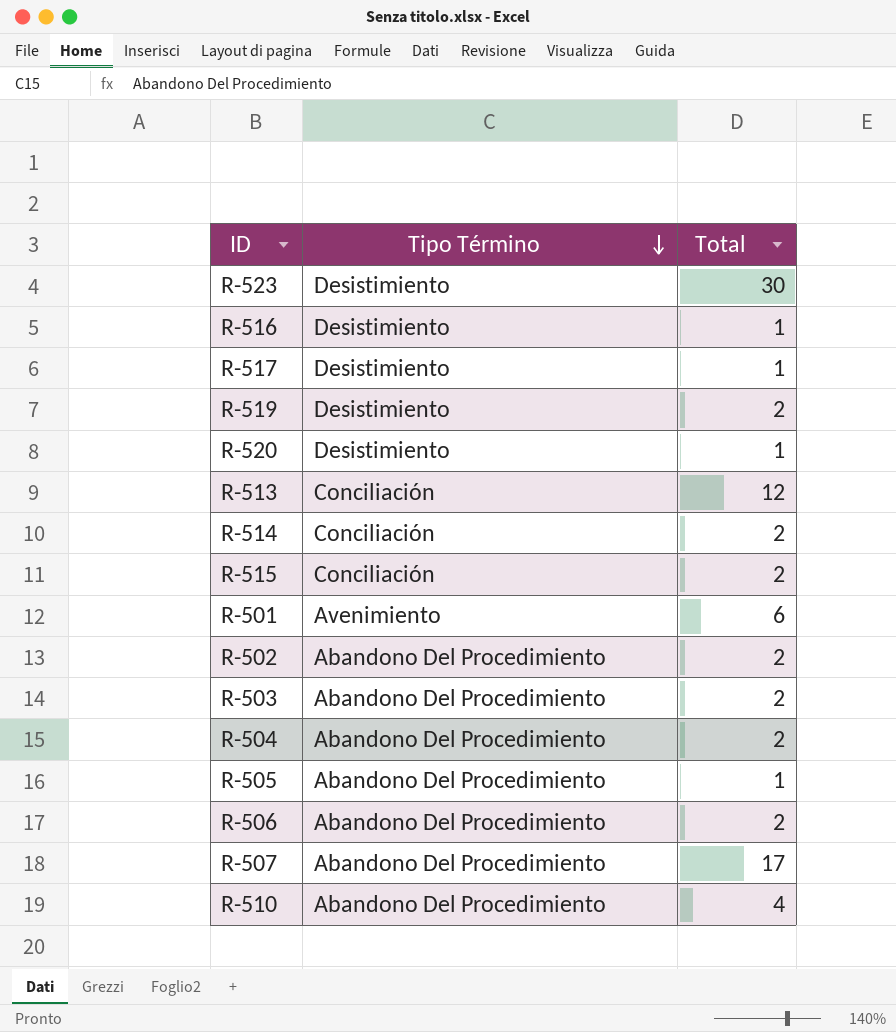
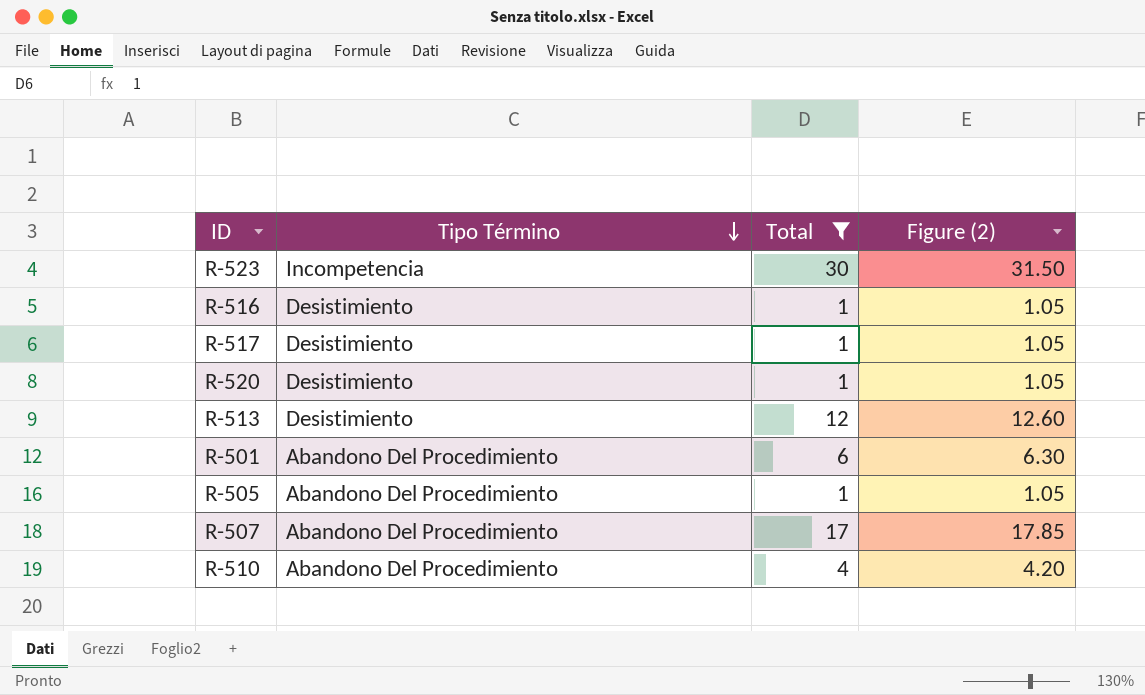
filter: none -> Total != 2
column Figure (2) | formula: none -> [Total] * 1.05
R-523 | Tipo Término: Desistimiento -> Incompetencia
R-513 | Tipo Término: Conciliación -> Desistimiento
R-501 | Tipo Término: Avenimiento -> Abandono Del Procedimiento

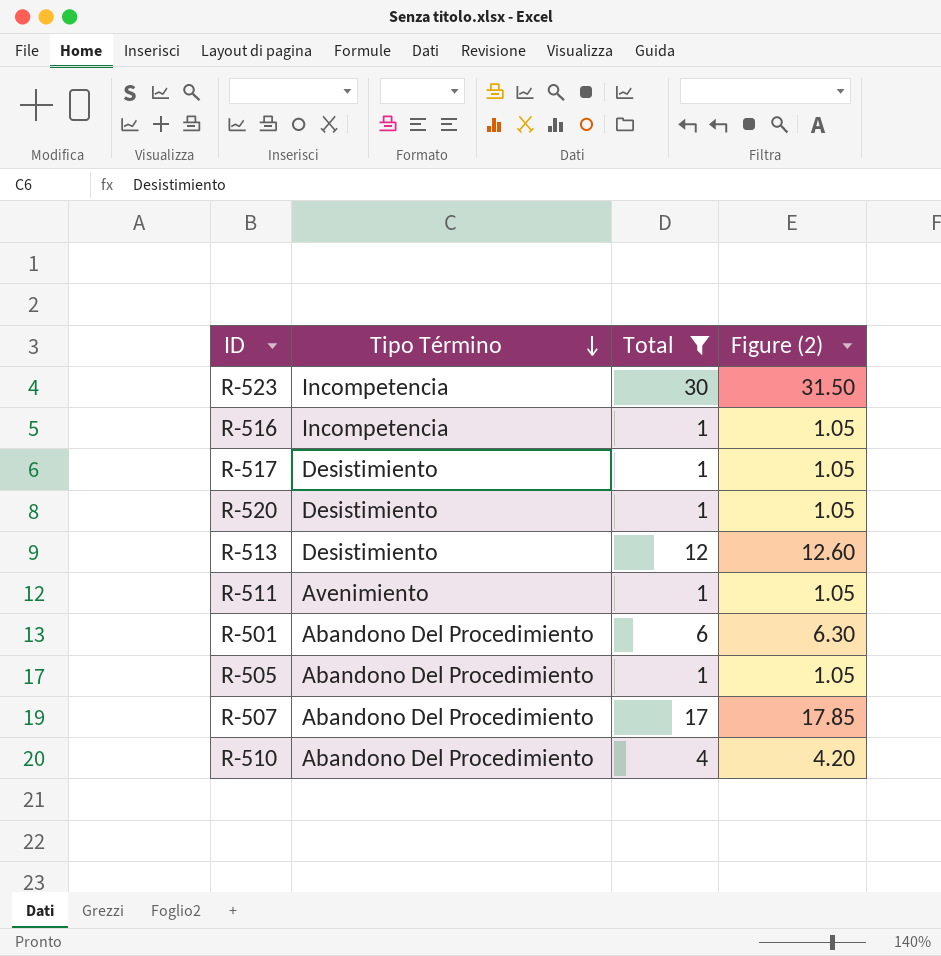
R-516 | Tipo Término: Desistimiento -> Incompetencia
row R-511: none -> Avenimiento | 1 | 1.05

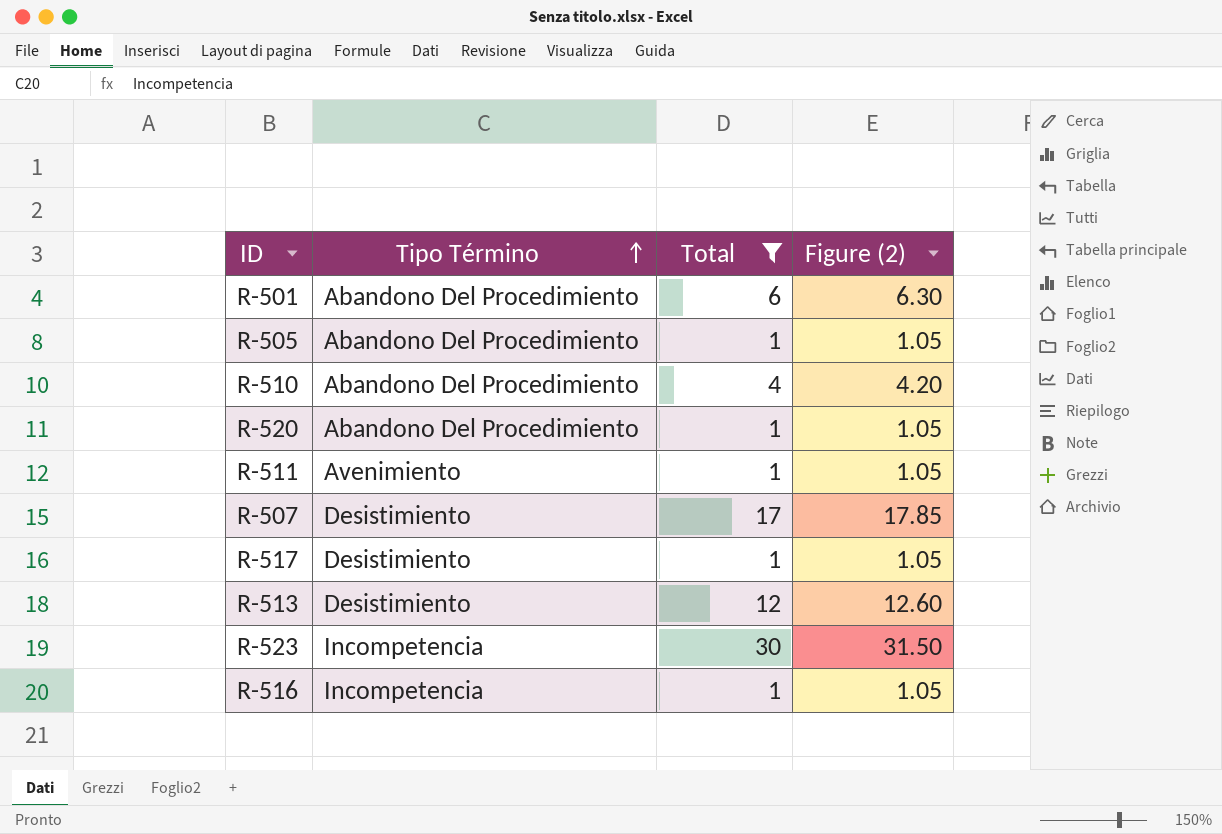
row order: Tipo Término descending -> Tipo Término ascending
R-520 | Tipo Término: Desistimiento -> Abandono Del Procedimiento
R-507 | Tipo Término: Abandono Del Procedimiento -> Desistimiento

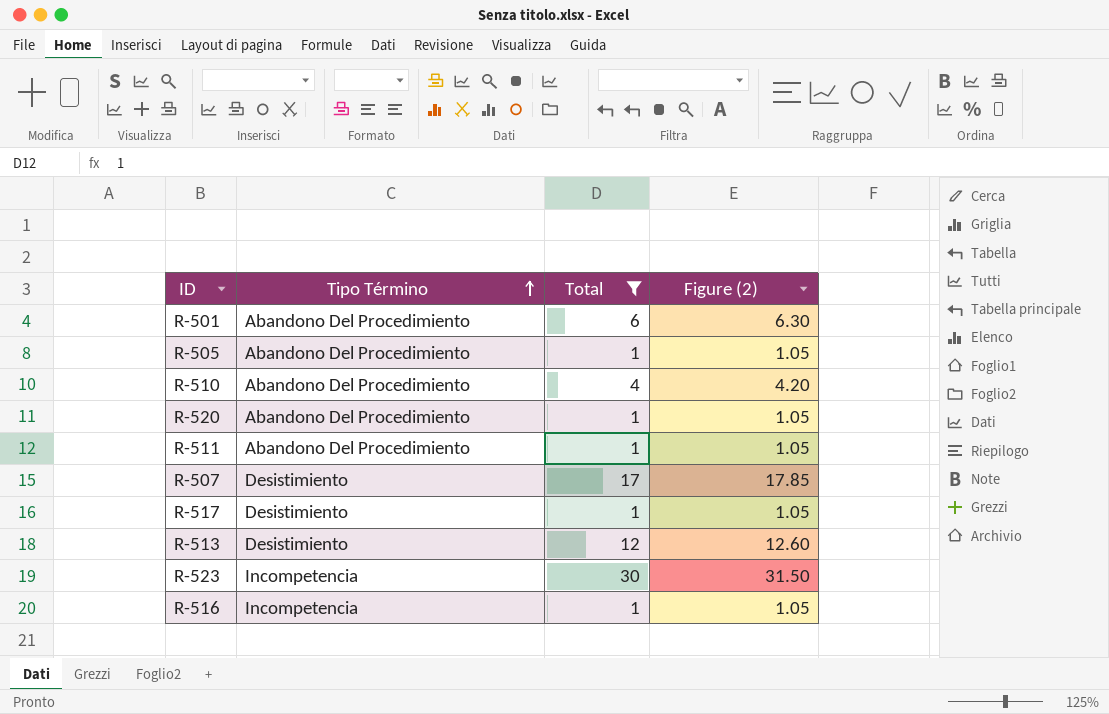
R-511 | Tipo Término: Avenimiento -> Abandono Del Procedimiento

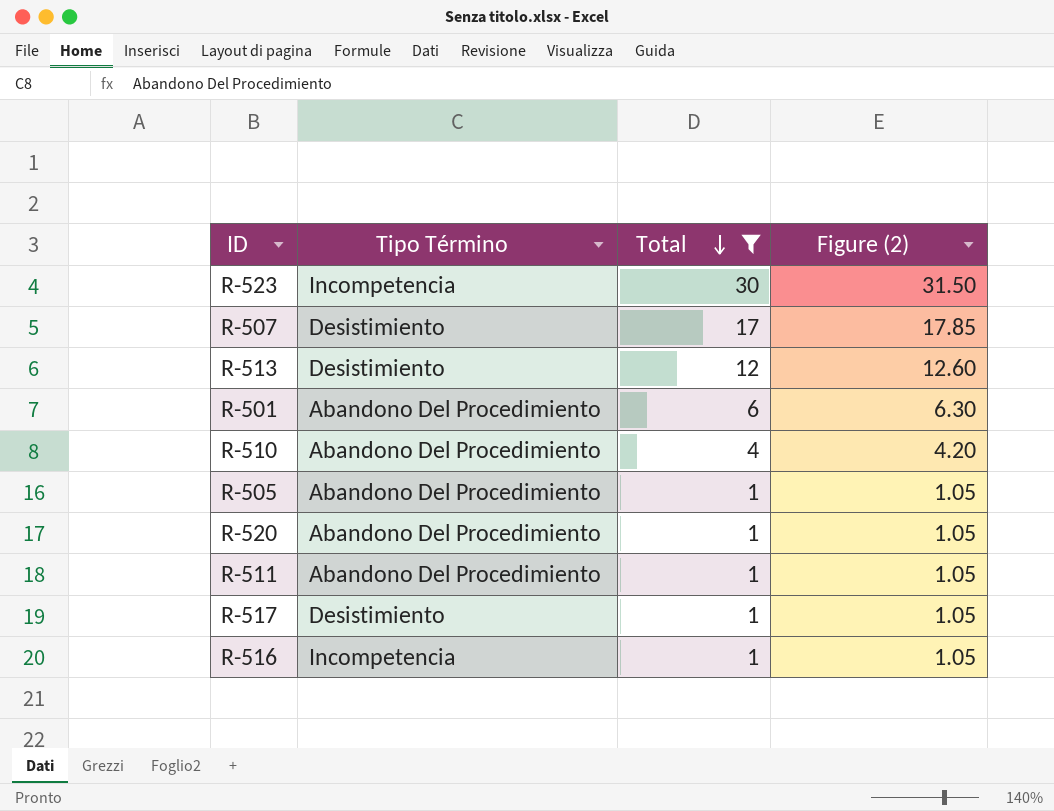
row order: Tipo Término ascending -> Total descending

